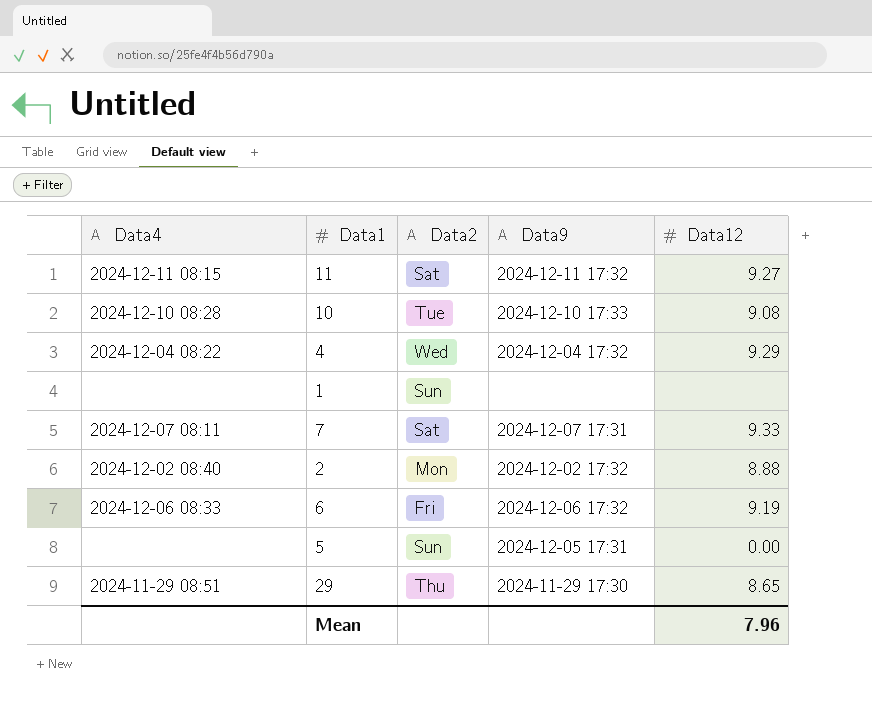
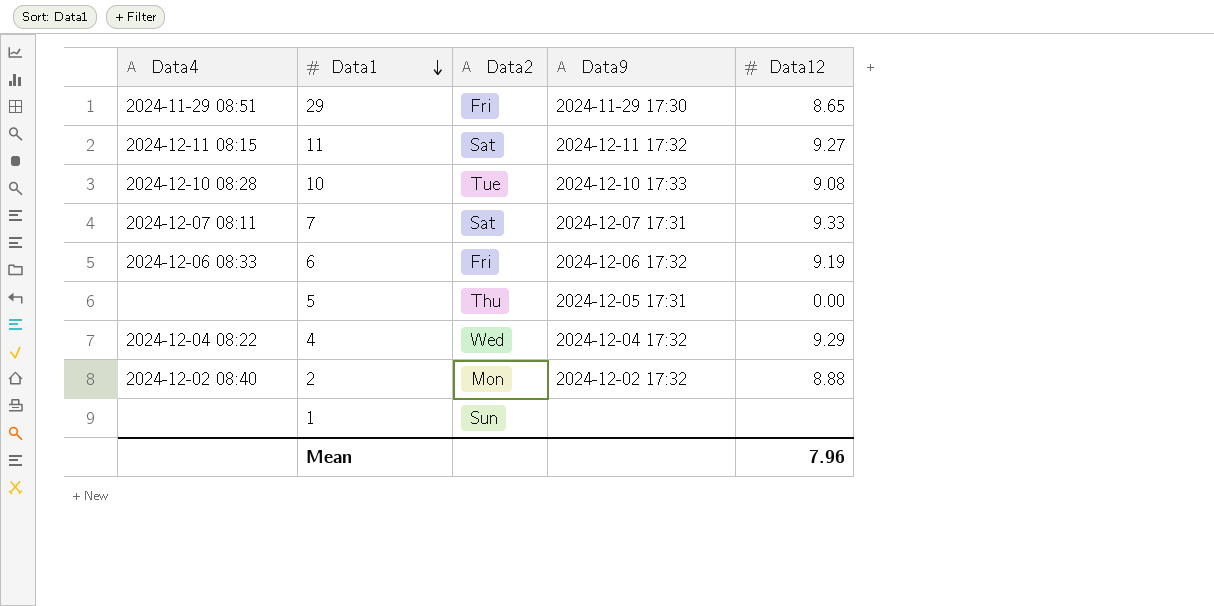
row order: none -> Data1 descending
29 | Data2: Thu -> Fri
5 | Data2: Sun -> Thu

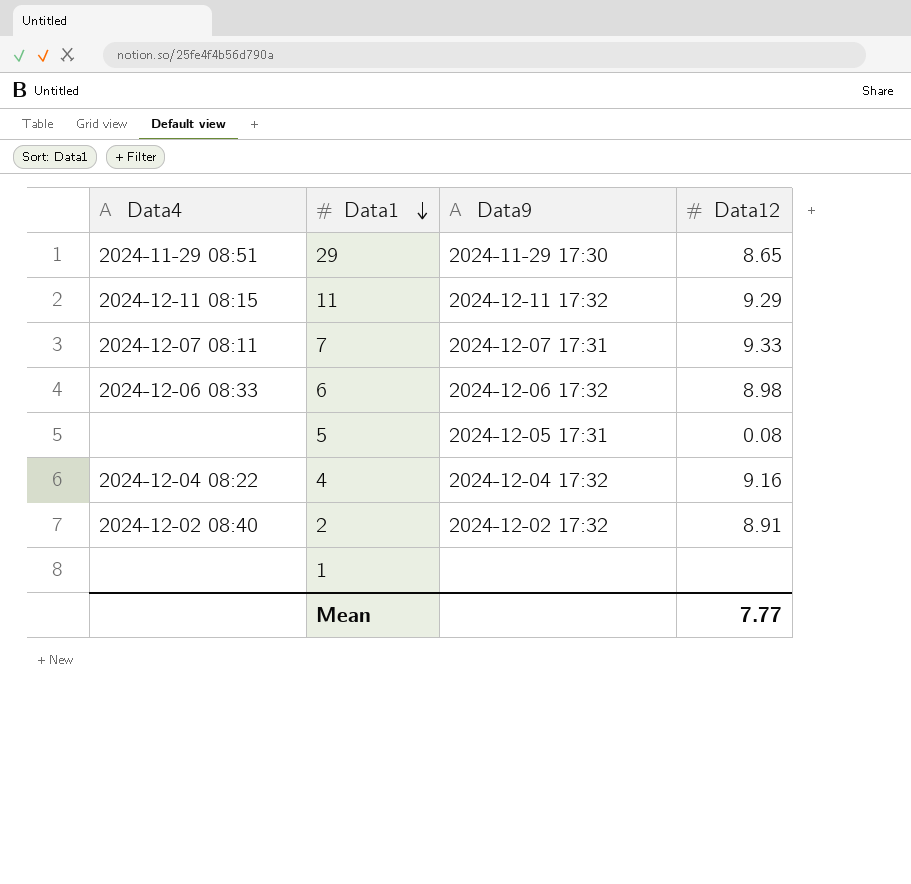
column Data2 | position: 3 -> none
row 10: 2024-12-10 08:28 | Tue | 2024-12-10 17:33 | 9.08 -> none
11 | Data12: 9.27 -> 9.29
6 | Data12: 9.19 -> 8.98
5 | Data12: 0.00 -> 0.08
4 | Data12: 9.29 -> 9.16
2 | Data12: 8.88 -> 8.91
Mean | Data12: 7.96 -> 7.77

